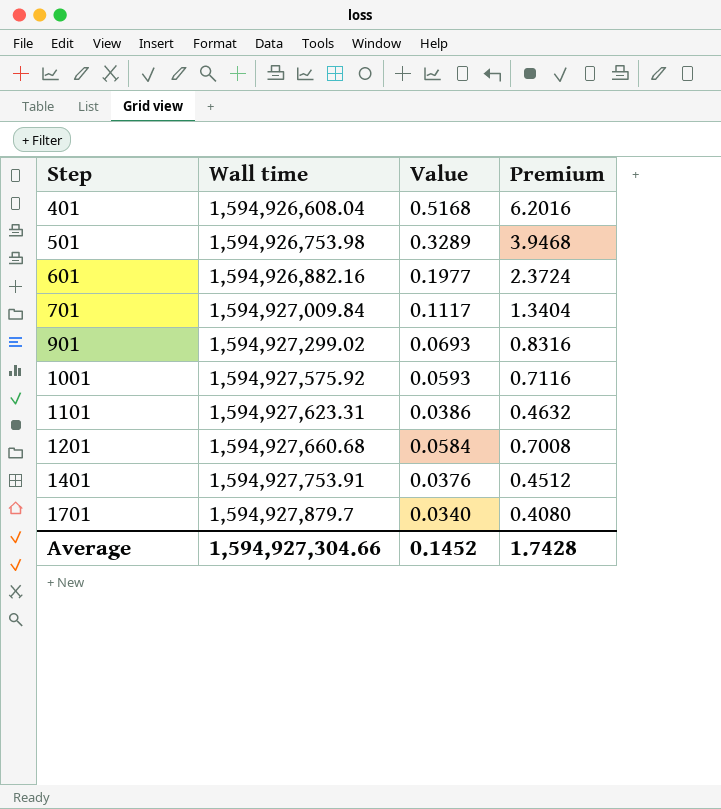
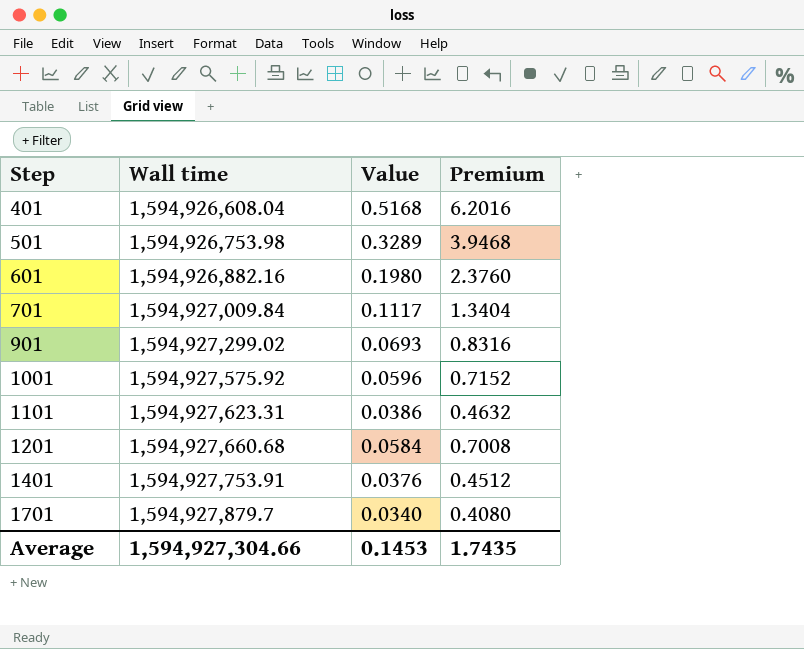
601 | Value: 0.1977 -> 0.1980
601 | Premium: 2.3724 -> 2.3760
1001 | Value: 0.0593 -> 0.0596
1001 | Premium: 0.7116 -> 0.7152
Average | Value: 0.1452 -> 0.1453
Average | Premium: 1.7428 -> 1.7435

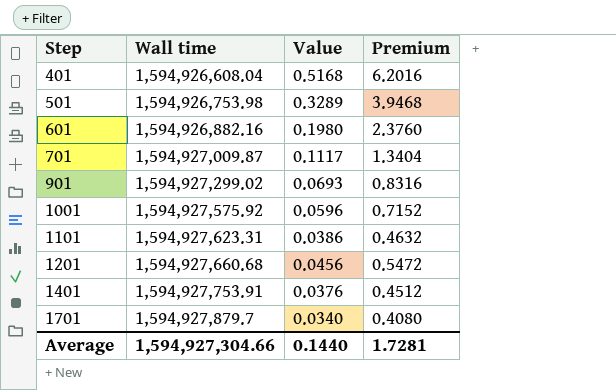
701 | Wall time: 1,594,927,009.84 -> 1,594,927,009.87
1201 | Value: 0.0584 -> 0.0456
1201 | Premium: 0.7008 -> 0.5472
Average | Value: 0.1453 -> 0.1440
Average | Premium: 1.7435 -> 1.7281

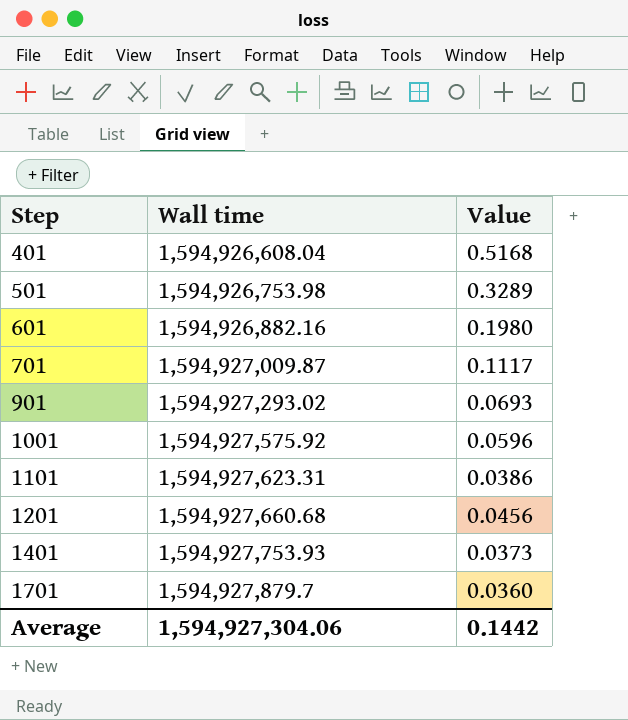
column Premium | formula: [Value] * 12 -> none
901 | Wall time: 1,594,927,299.02 -> 1,594,927,293.02
1401 | Wall time: 1,594,927,753.91 -> 1,594,927,753.93
1401 | Value: 0.0376 -> 0.0373
1701 | Value: 0.0340 -> 0.0360
Average | Wall time: 1,594,927,304.66 -> 1,594,927,304.06
Average | Value: 0.1440 -> 0.1442

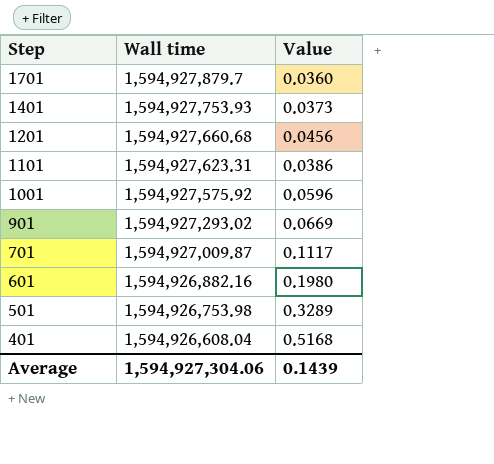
row order: Step ascending -> Step descending
901 | Value: 0.0693 -> 0.0669
Average | Value: 0.1442 -> 0.1439

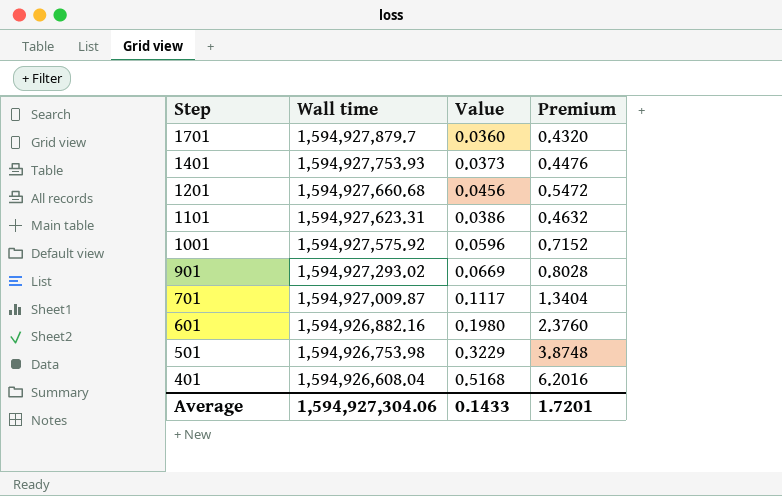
column Premium | formula: none -> [Value] * 12
501 | Value: 0.3289 -> 0.3229
Average | Value: 0.1439 -> 0.1433

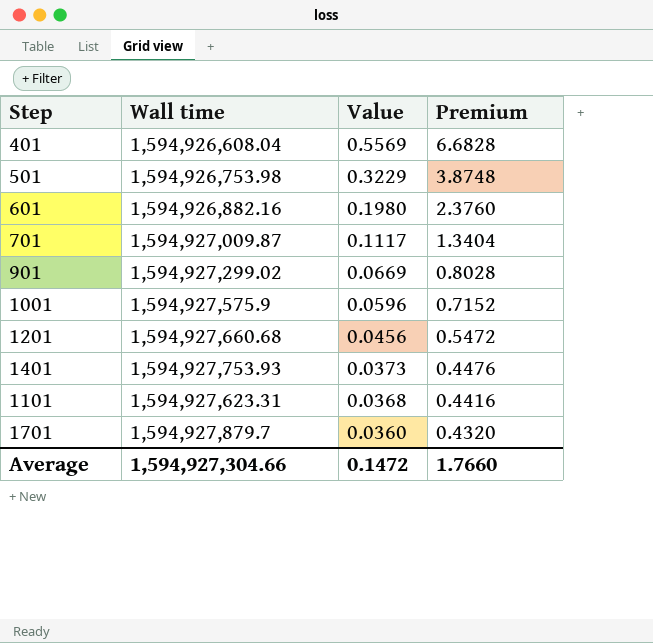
row order: Step descending -> Value descending
401 | Value: 0.5168 -> 0.5569
401 | Premium: 6.2016 -> 6.6828
901 | Wall time: 1,594,927,293.02 -> 1,594,927,299.02
1001 | Wall time: 1,594,927,575.92 -> 1,594,927,575.9
1101 | Value: 0.0386 -> 0.0368
1101 | Premium: 0.4632 -> 0.4416
Average | Wall time: 1,594,927,304.06 -> 1,594,927,304.66
Average | Value: 0.1433 -> 0.1472
Average | Premium: 1.7201 -> 1.7660

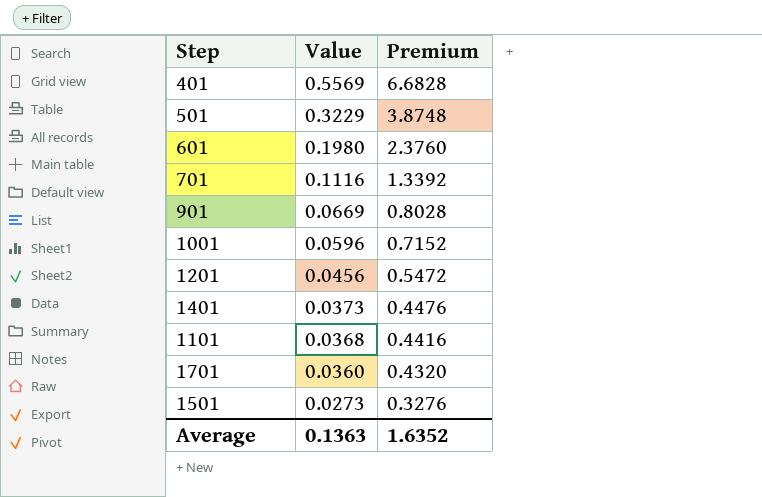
column Wall time | position: 2 -> none
701 | Value: 0.1117 -> 0.1116
701 | Premium: 1.3404 -> 1.3392
row 1501: none -> 0.0273 | 0.3276
Average | Value: 0.1472 -> 0.1363
Average | Premium: 1.7660 -> 1.6352

